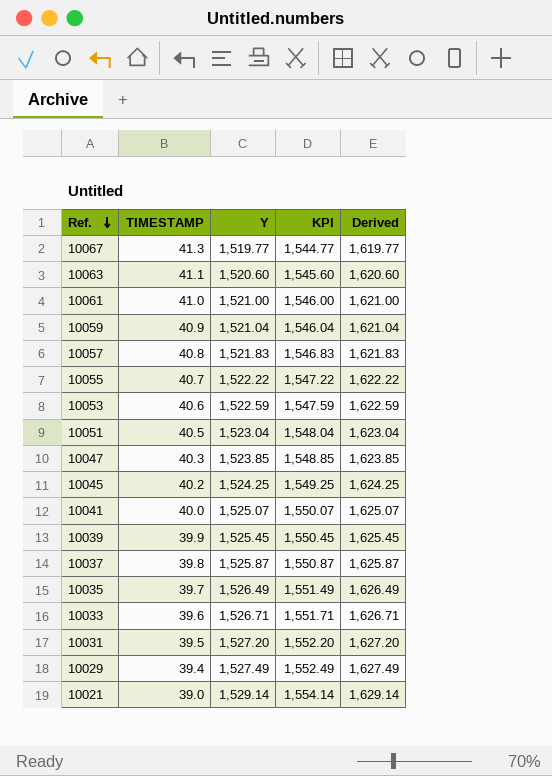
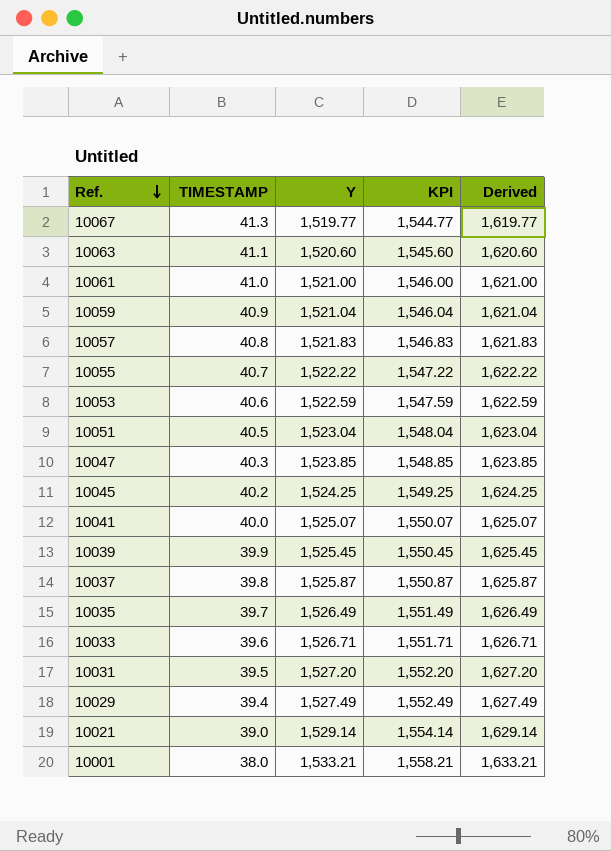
row 10001: none -> 38.0 | 1,533.21 | 1,558.21 | 1,633.21

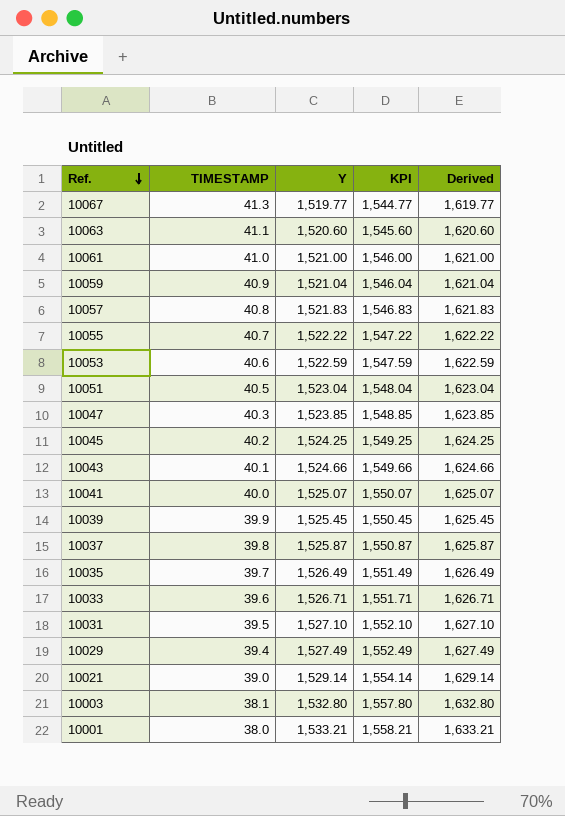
row 10043: none -> 40.1 | 1,524.66 | 1,549.66 | 1,624.66
10031 | Y: 1,527.20 -> 1,527.10
10031 | KPI: 1,552.20 -> 1,552.10
10031 | Derived: 1,627.20 -> 1,627.10
row 10003: none -> 38.1 | 1,532.80 | 1,557.80 | 1,632.80

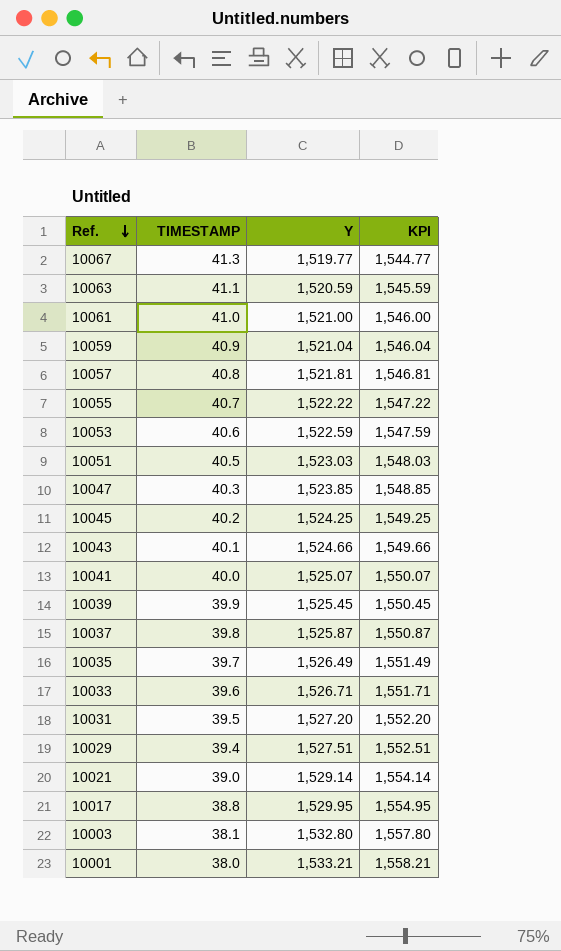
column Derived | formula: [Y] + 100 -> none
10063 | Y: 1,520.60 -> 1,520.59
10063 | KPI: 1,545.60 -> 1,545.59
10057 | Y: 1,521.83 -> 1,521.81
10057 | KPI: 1,546.83 -> 1,546.81
10051 | Y: 1,523.04 -> 1,523.03
10051 | KPI: 1,548.04 -> 1,548.03
10031 | Y: 1,527.10 -> 1,527.20
10031 | KPI: 1,552.10 -> 1,552.20
10029 | Y: 1,527.49 -> 1,527.51
10029 | KPI: 1,552.49 -> 1,552.51
row 10017: none -> 38.8 | 1,529.95 | 1,554.95

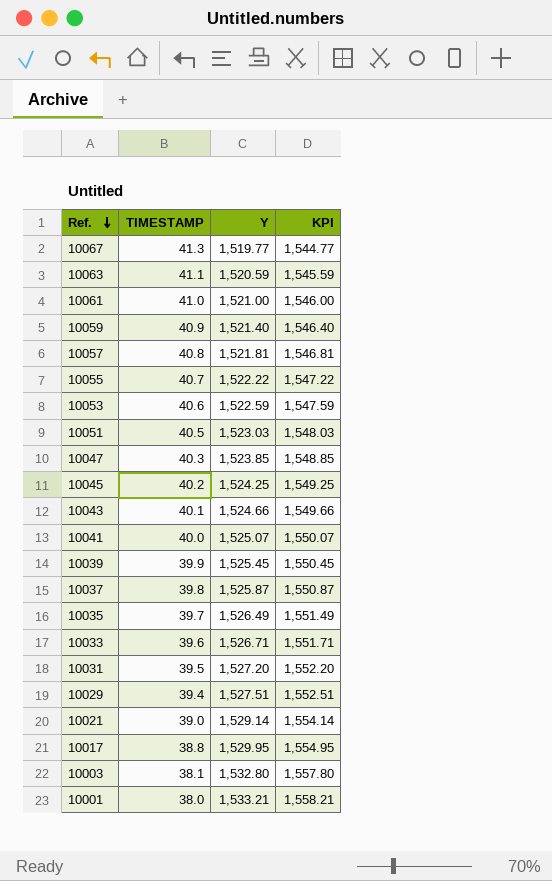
10059 | Y: 1,521.04 -> 1,521.40
10059 | KPI: 1,546.04 -> 1,546.40

